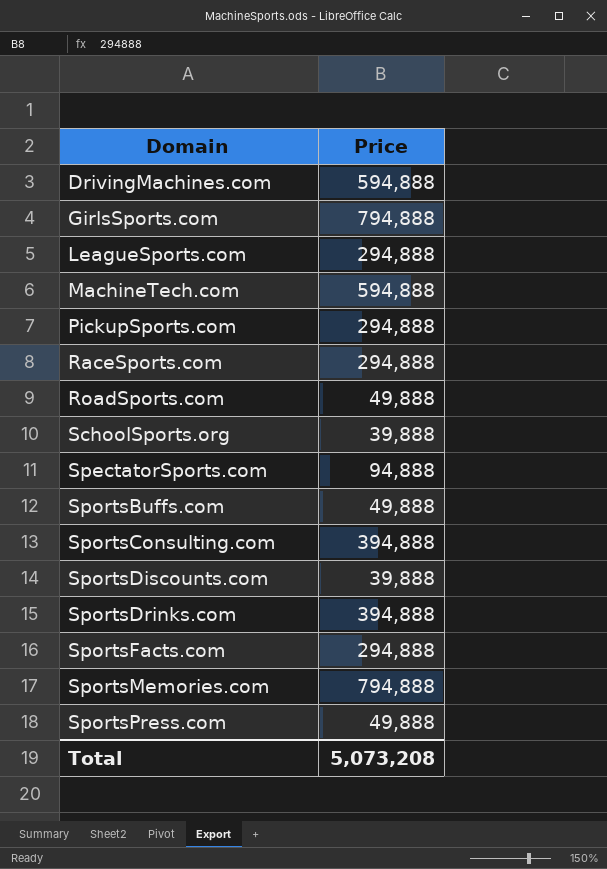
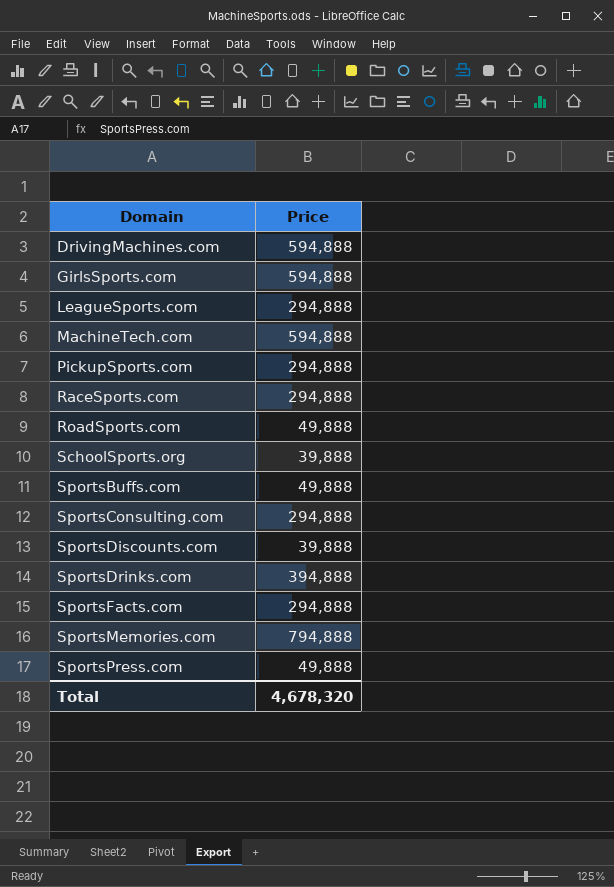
row SpectatorSports.com: 94,888 -> none
GirlsSports.com | Price: 794,888 -> 594,888
SportsConsulting.com | Price: 394,888 -> 294,888
Total | Price: 5,073,208 -> 4,678,320

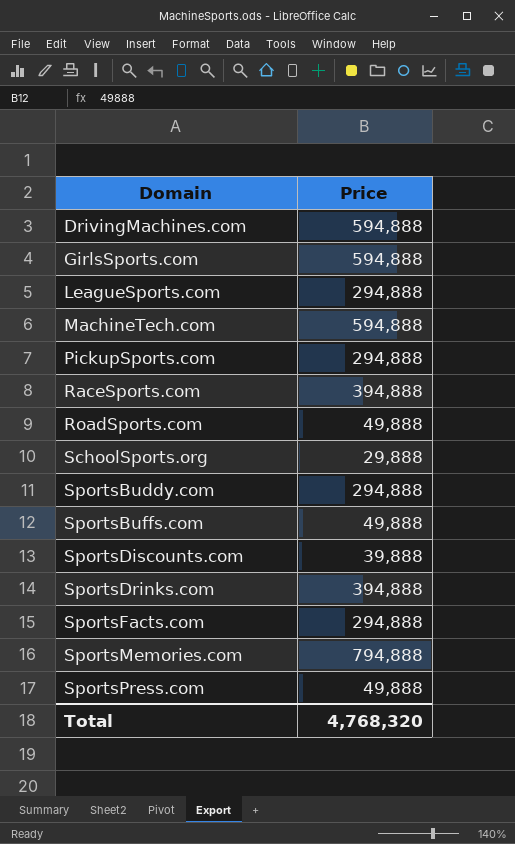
row SportsConsulting.com: 294,888 -> none
RaceSports.com | Price: 294,888 -> 394,888
SchoolSports.org | Price: 39,888 -> 29,888
row SportsBuddy.com: none -> 294,888
Total | Price: 4,678,320 -> 4,768,320

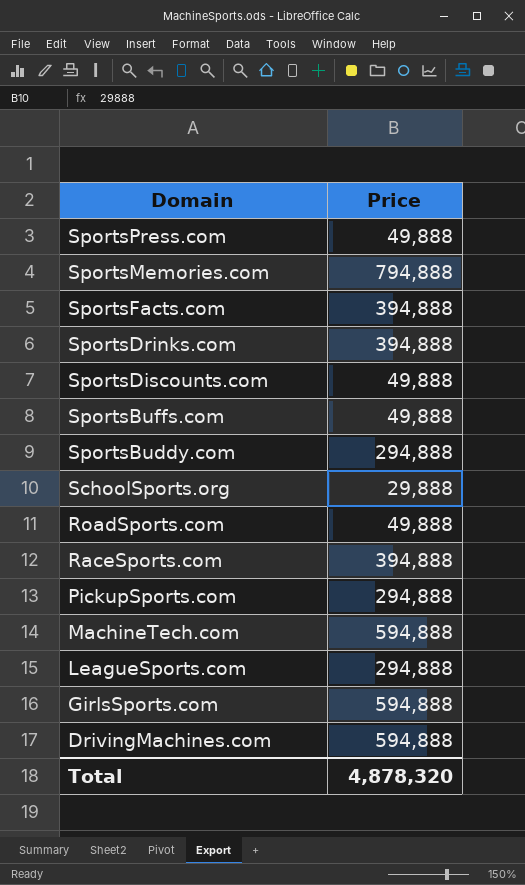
row order: Domain ascending -> Domain descending
SportsFacts.com | Price: 294,888 -> 394,888
SportsDiscounts.com | Price: 39,888 -> 49,888
Total | Price: 4,768,320 -> 4,878,320

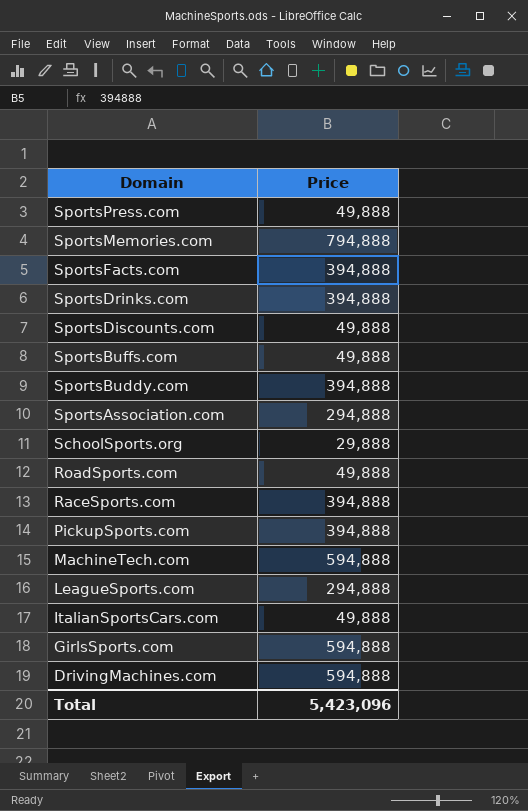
SportsBuddy.com | Price: 294,888 -> 394,888
row SportsAssociation.com: none -> 294,888
PickupSports.com | Price: 294,888 -> 394,888
row ItalianSportsCars.com: none -> 49,888
Total | Price: 4,878,320 -> 5,423,096

